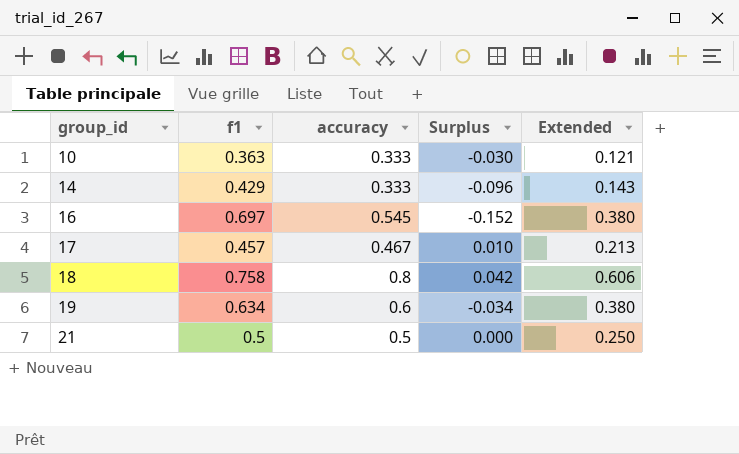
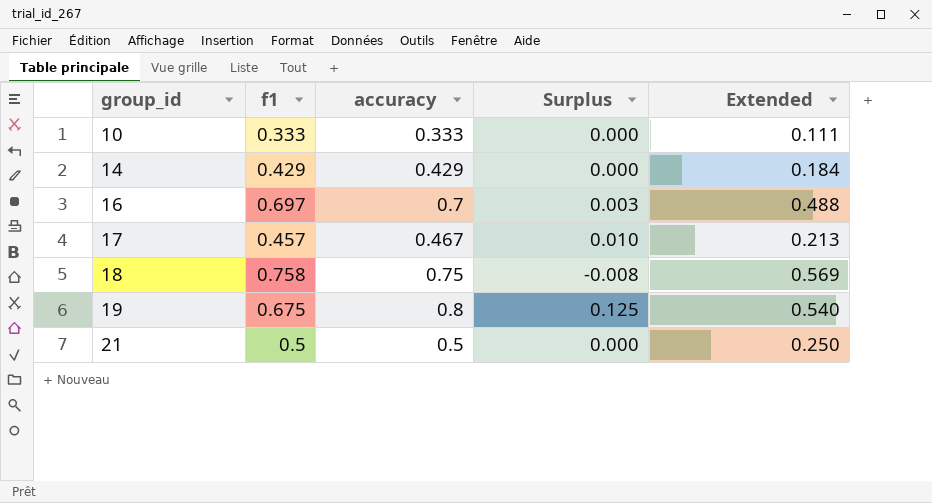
10 | f1: 0.363 -> 0.333
10 | Surplus: -0.030 -> 0.000
10 | Extended: 0.121 -> 0.111
14 | accuracy: 0.333 -> 0.429
14 | Surplus: -0.096 -> 0.000
14 | Extended: 0.143 -> 0.184
16 | accuracy: 0.545 -> 0.7
16 | Surplus: -0.152 -> 0.003
16 | Extended: 0.380 -> 0.488
18 | accuracy: 0.8 -> 0.75
18 | Surplus: 0.042 -> -0.008
18 | Extended: 0.606 -> 0.569
19 | f1: 0.634 -> 0.675
19 | accuracy: 0.6 -> 0.8
19 | Surplus: -0.034 -> 0.125
19 | Extended: 0.380 -> 0.540

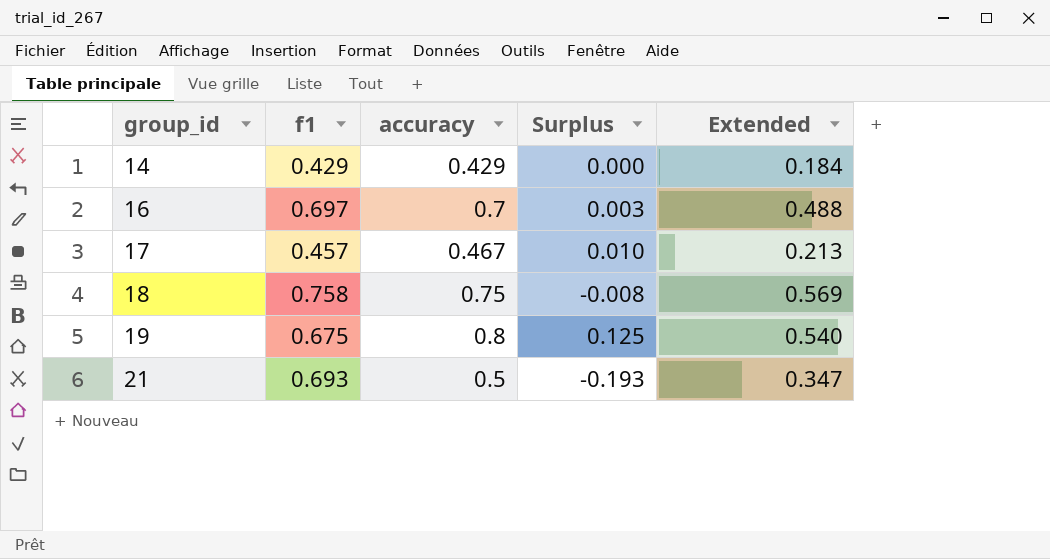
row 10: 0.333 | 0.333 | 0.000 | 0.111 -> none
21 | f1: 0.5 -> 0.693
21 | Surplus: 0.000 -> -0.193
21 | Extended: 0.250 -> 0.347

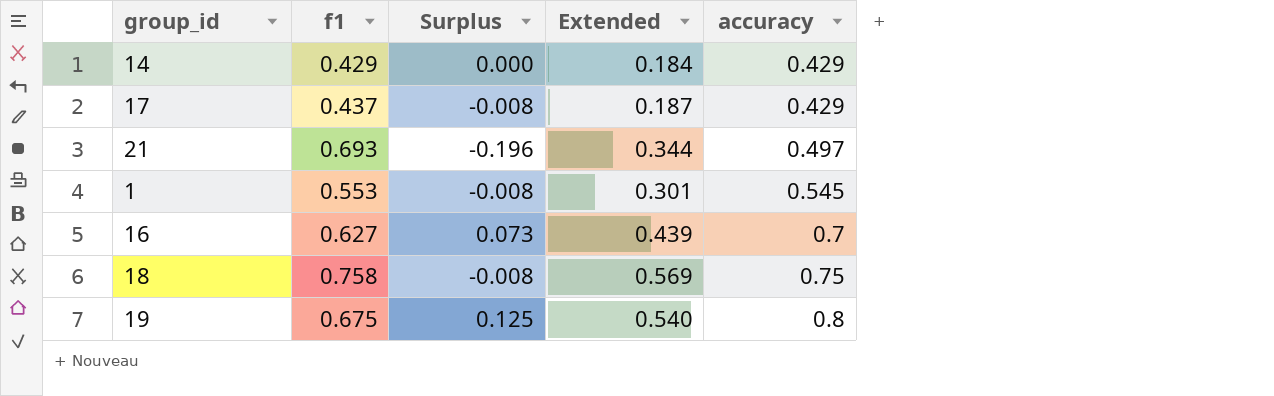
row order: group_id ascending -> accuracy ascending
column accuracy | position: 3 -> 5
17 | f1: 0.457 -> 0.437
17 | Surplus: 0.010 -> -0.008
17 | Extended: 0.213 -> 0.187
17 | accuracy: 0.467 -> 0.429
21 | Surplus: -0.193 -> -0.196
21 | Extended: 0.347 -> 0.344
21 | accuracy: 0.5 -> 0.497
row 1: none -> 0.553 | -0.008 | 0.301 | 0.545
16 | f1: 0.697 -> 0.627
16 | Surplus: 0.003 -> 0.073
16 | Extended: 0.488 -> 0.439

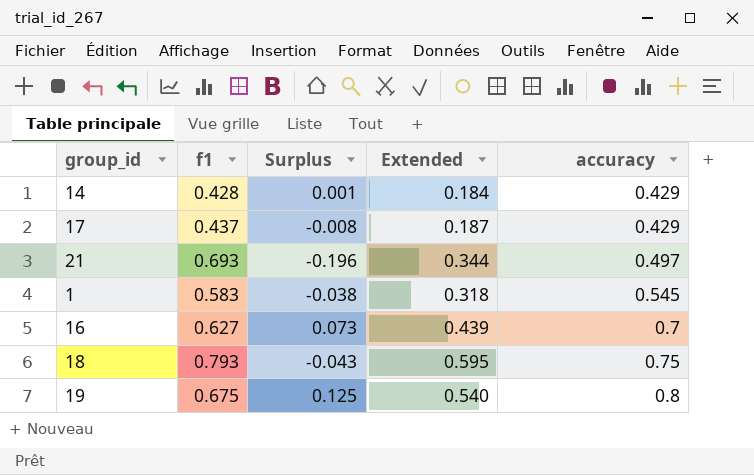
14 | f1: 0.429 -> 0.428
14 | Surplus: 0.000 -> 0.001
1 | f1: 0.553 -> 0.583
1 | Surplus: -0.008 -> -0.038
1 | Extended: 0.301 -> 0.318
18 | f1: 0.758 -> 0.793
18 | Surplus: -0.008 -> -0.043
18 | Extended: 0.569 -> 0.595

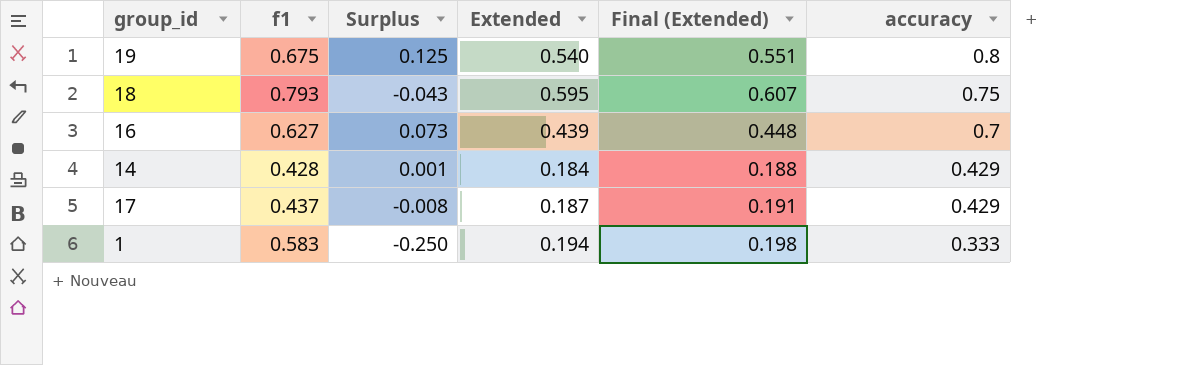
row order: accuracy ascending -> accuracy descending
column Final (Extended) | formula: none -> [Extended] * 1.02
row 21: 0.693 | -0.196 | 0.344 | 0.497 -> none
1 | Surplus: -0.038 -> -0.250
1 | Extended: 0.318 -> 0.194
1 | accuracy: 0.545 -> 0.333

